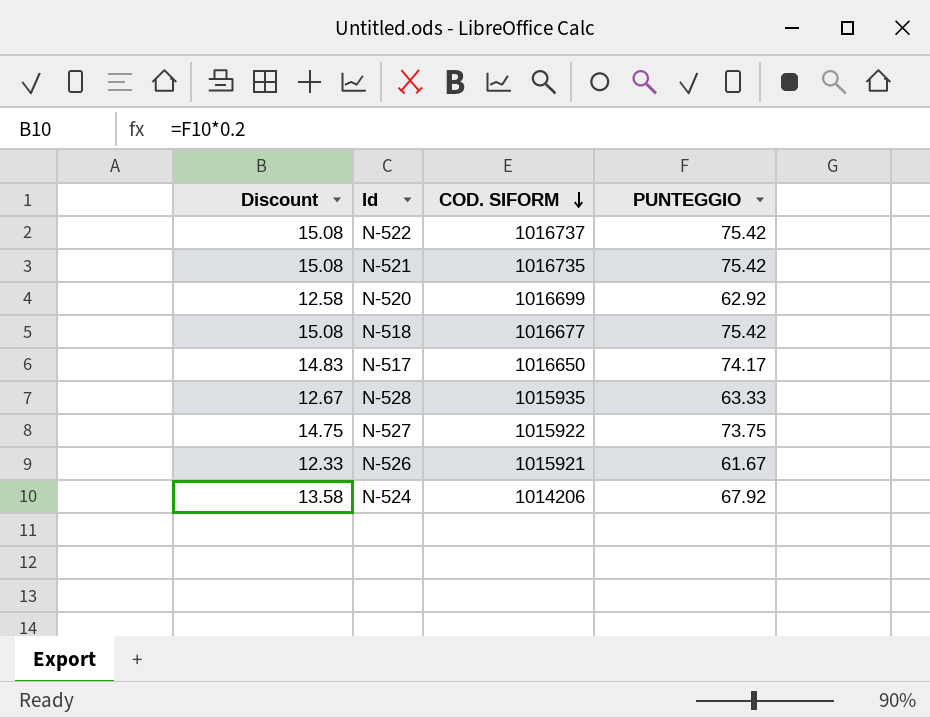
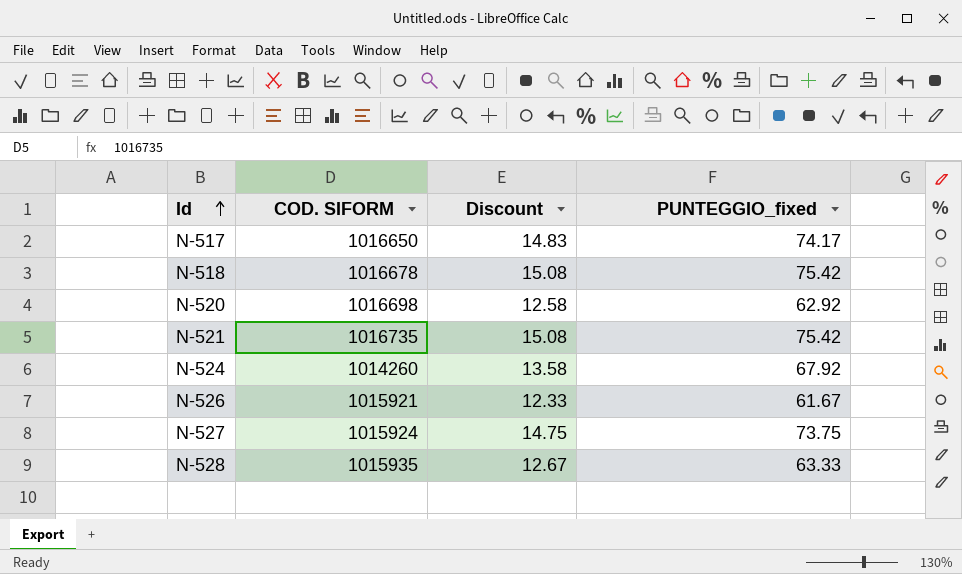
row order: COD. SIFORM descending -> Id ascending
column Discount | position: 1 -> 3
column name: PUNTEGGIO -> PUNTEGGIO_fixed
row N-522: 15.08 | 1016737 | 75.42 -> none
N-518 | COD. SIFORM: 1016677 -> 1016678
N-520 | COD. SIFORM: 1016699 -> 1016698
N-524 | COD. SIFORM: 1014206 -> 1014260
N-527 | COD. SIFORM: 1015922 -> 1015924

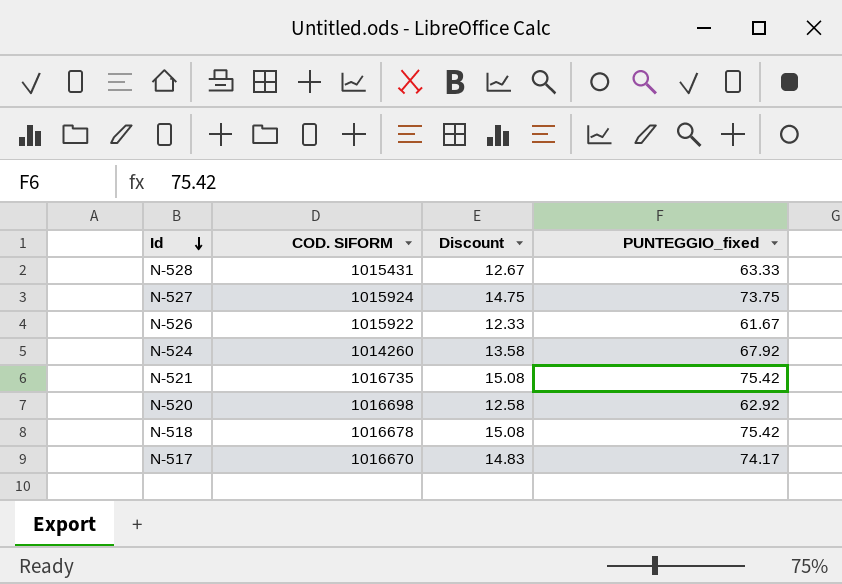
row order: Id ascending -> Id descending
N-528 | COD. SIFORM: 1015935 -> 1015431
N-526 | COD. SIFORM: 1015921 -> 1015922
N-517 | COD. SIFORM: 1016650 -> 1016670

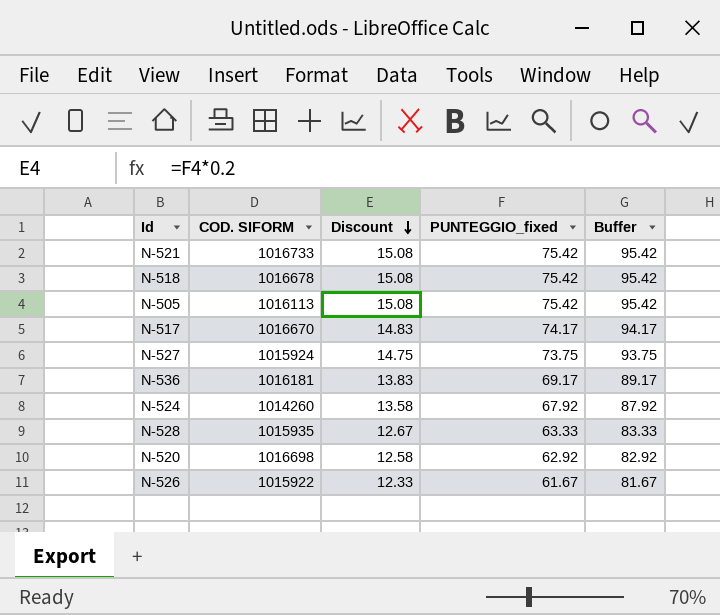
row order: Id descending -> Discount descending
column Buffer | formula: none -> [PUNTEGGIO_fixed] + 20
N-521 | COD. SIFORM: 1016735 -> 1016733
row N-505: none -> 1016113 | 15.08 | 75.42 | 95.42
row N-536: none -> 1016181 | 13.83 | 69.17 | 89.17
N-528 | COD. SIFORM: 1015431 -> 1015935

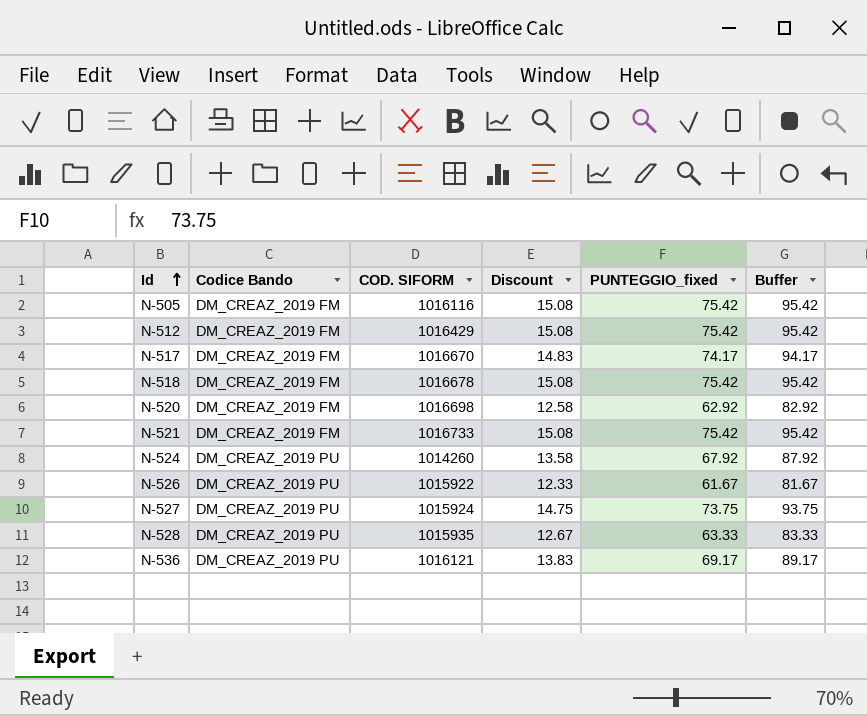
row order: Discount descending -> Id ascending
column Codice Bando | position: none -> 2
N-505 | COD. SIFORM: 1016113 -> 1016116
row N-512: none -> DM_CREAZ_2019 FM | 1016429 | 15.08 | 75.42 | 95.42
N-536 | COD. SIFORM: 1016181 -> 1016121

